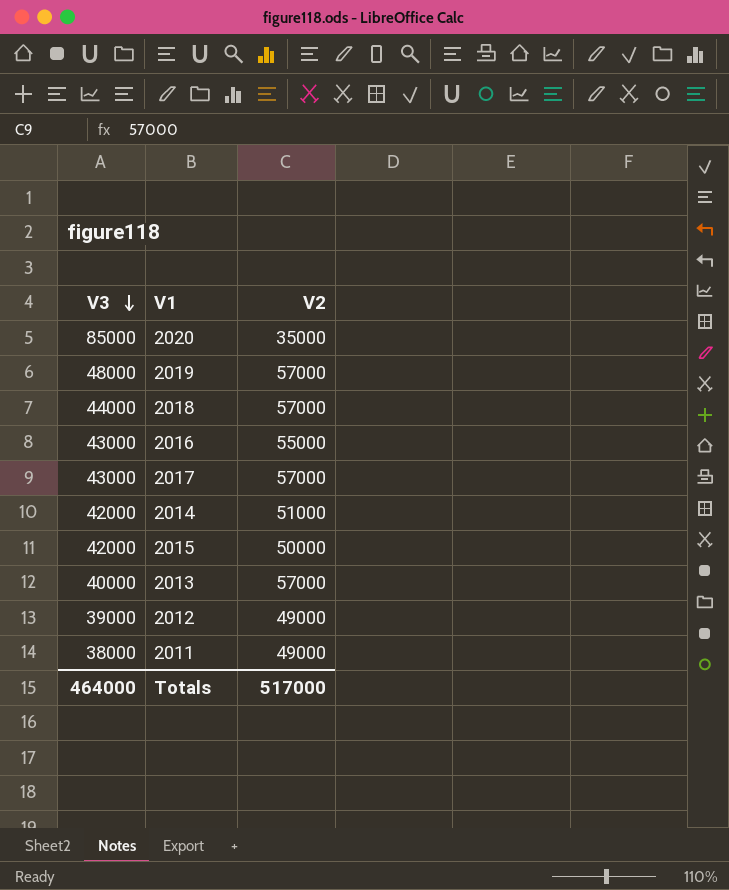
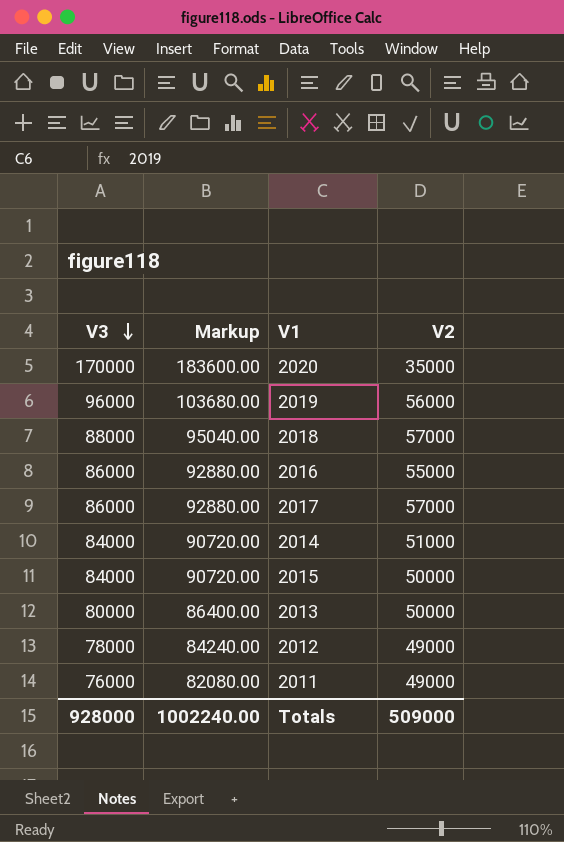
column Markup | formula: none -> [V3] * 1.08
2020 | V3: 85000 -> 170000
2019 | V3: 48000 -> 96000
2019 | V2: 57000 -> 56000
2018 | V3: 44000 -> 88000
2016 | V3: 43000 -> 86000
2017 | V3: 43000 -> 86000
2014 | V3: 42000 -> 84000
2015 | V3: 42000 -> 84000
2013 | V3: 40000 -> 80000
2013 | V2: 57000 -> 50000
2012 | V3: 39000 -> 78000
2011 | V3: 38000 -> 76000
Totals | V3: 464000 -> 928000
Totals | V2: 517000 -> 509000

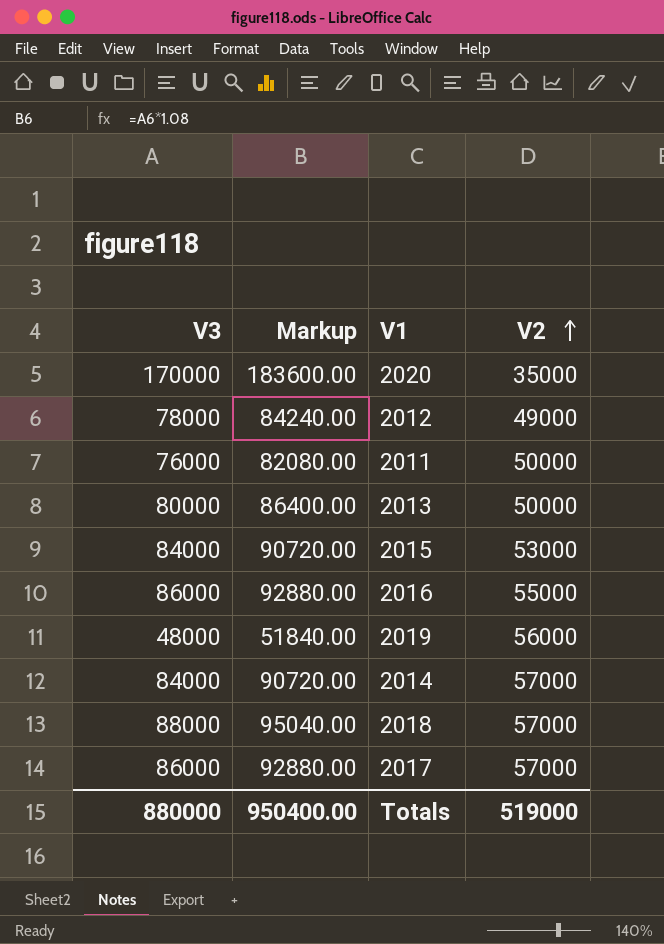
row order: V3 descending -> V2 ascending
2011 | V2: 49000 -> 50000
2015 | V2: 50000 -> 53000
2019 | V3: 96000 -> 48000
2019 | Markup: 103680.00 -> 51840.00
2014 | V2: 51000 -> 57000
Totals | V3: 928000 -> 880000
Totals | Markup: 1002240.00 -> 950400.00
Totals | V2: 509000 -> 519000

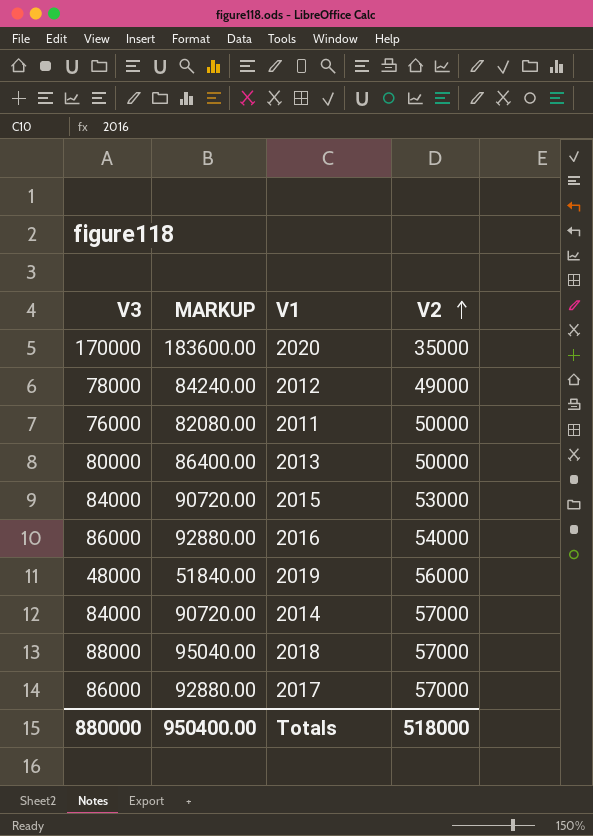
column name: Markup -> MARKUP
2016 | V2: 55000 -> 54000
Totals | V2: 519000 -> 518000

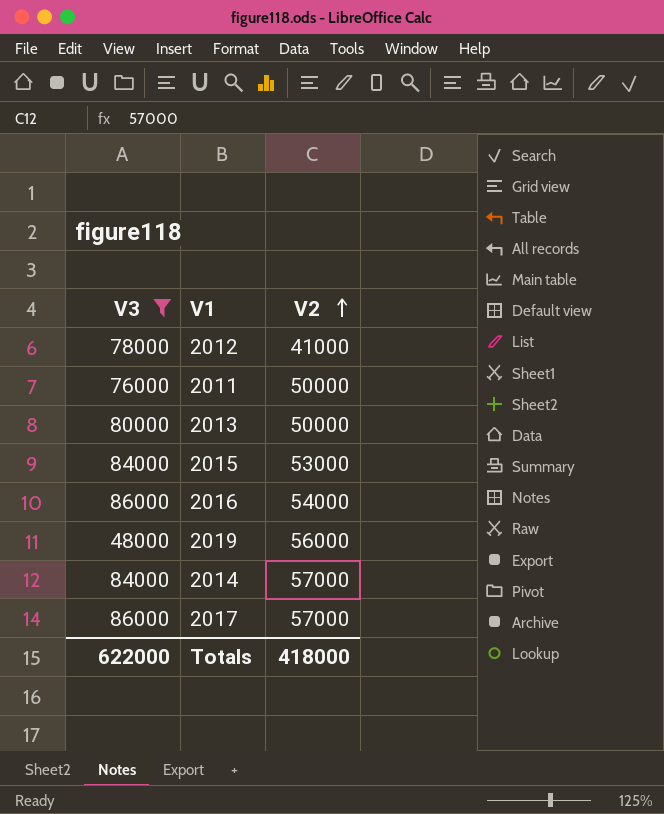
filter: none -> V3 <= 86000
column MARKUP | formula: [V3] * 1.08 -> none
2012 | V2: 49000 -> 41000
Totals | V3: 880000 -> 622000
Totals | V2: 518000 -> 418000

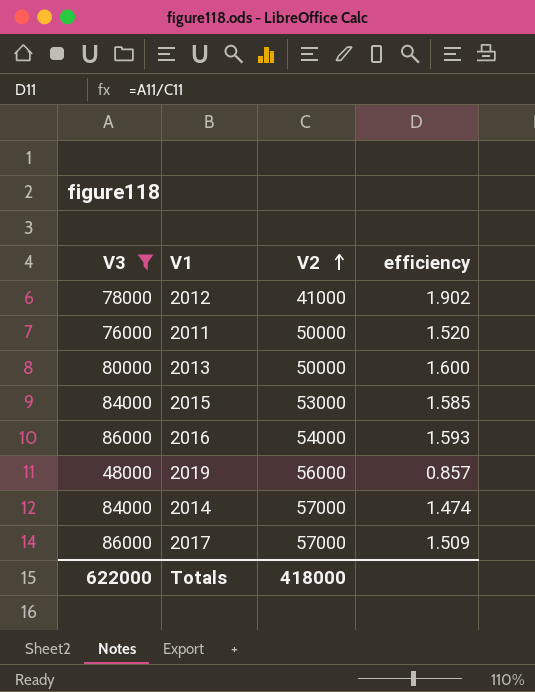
column efficiency | formula: none -> [V3] / [V2]

